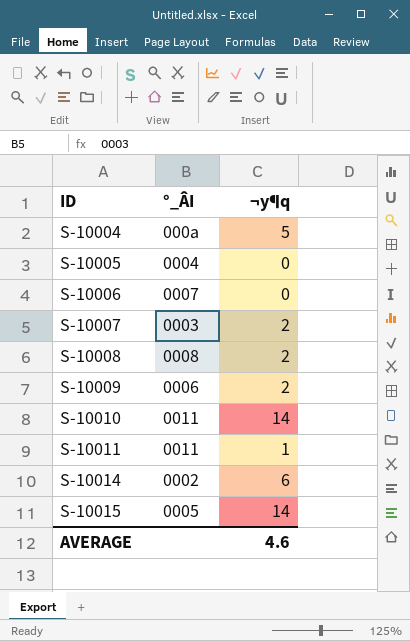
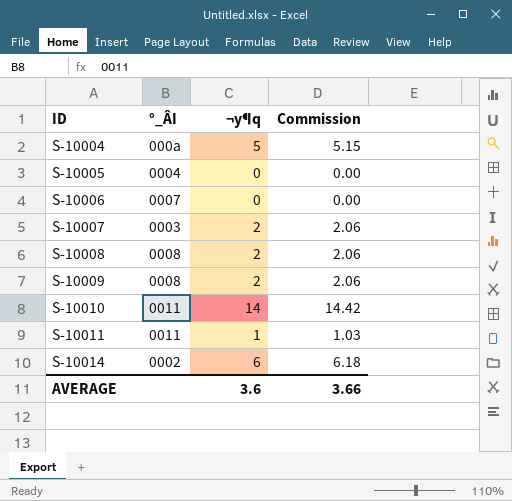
column Commission | formula: none -> [¬y¶q] * 1.03
row S-10015: 0005 | 14 -> none
S-10009 | °_ÂI: 0006 -> 0008
AVERAGE | ¬y¶q: 4.6 -> 3.6

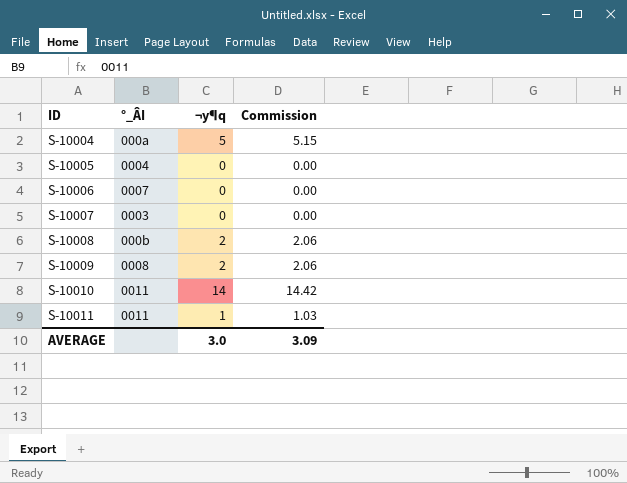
row S-10014: 0002 | 6 | 6.18 -> none
S-10007 | ¬y¶q: 2 -> 0
S-10007 | Commission: 2.06 -> 0.00
S-10008 | °_ÂI: 0008 -> 000b
AVERAGE | ¬y¶q: 3.6 -> 3.0
AVERAGE | Commission: 3.66 -> 3.09

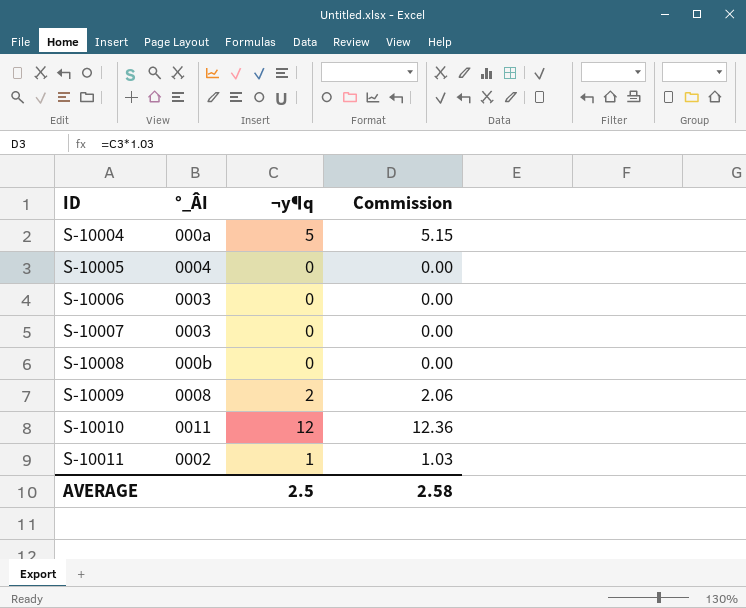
S-10006 | °_ÂI: 0007 -> 0003
S-10008 | ¬y¶q: 2 -> 0
S-10008 | Commission: 2.06 -> 0.00
S-10010 | ¬y¶q: 14 -> 12
S-10010 | Commission: 14.42 -> 12.36
S-10011 | °_ÂI: 0011 -> 0002
AVERAGE | ¬y¶q: 3.0 -> 2.5
AVERAGE | Commission: 3.09 -> 2.58

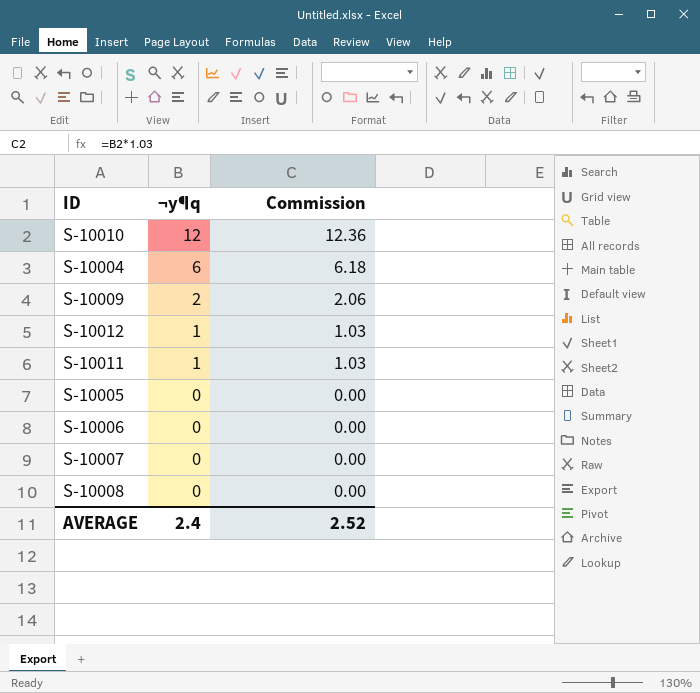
row order: ID ascending -> ¬y¶q descending
column °_ÂI | position: 2 -> none
S-10004 | ¬y¶q: 5 -> 6
S-10004 | Commission: 5.15 -> 6.18
row S-10012: none -> 1 | 1.03
AVERAGE | ¬y¶q: 2.5 -> 2.4
AVERAGE | Commission: 2.58 -> 2.52

